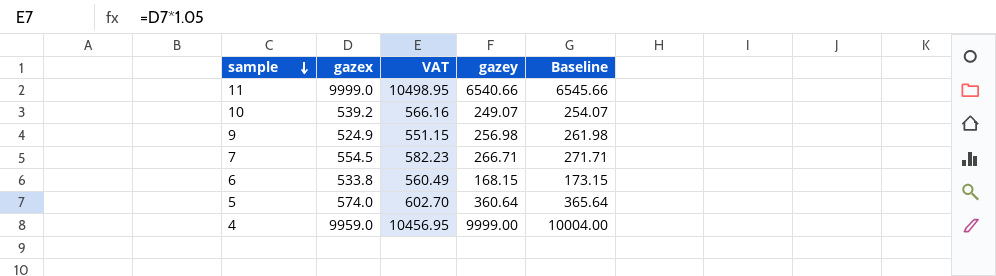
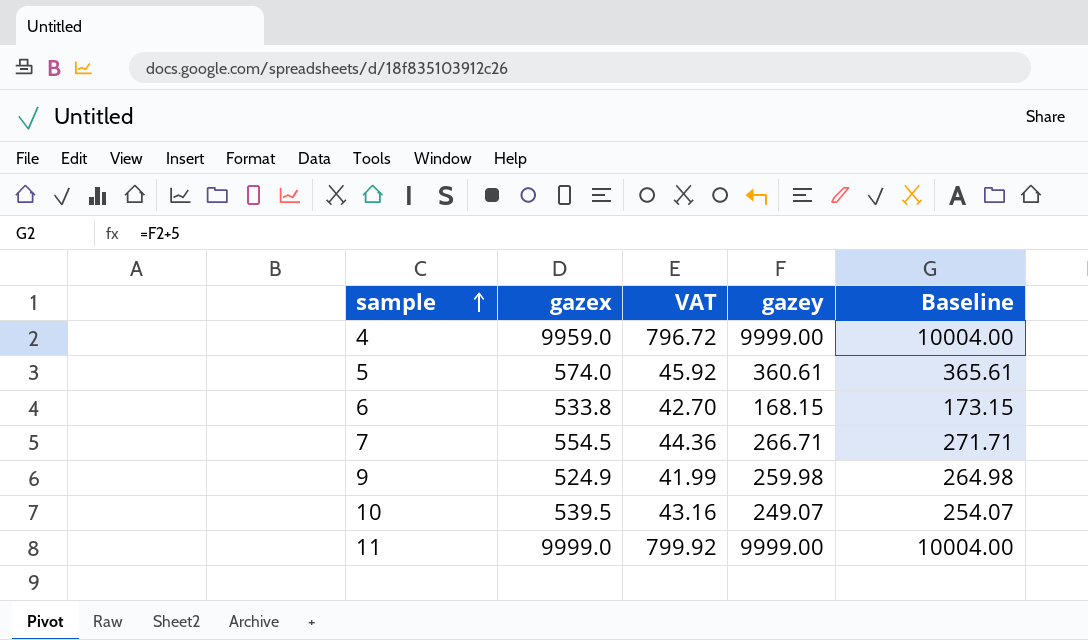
row order: sample descending -> sample ascending
column VAT | formula: [gazex] * 1.05 -> [gazex] * 0.08
5 | gazey: 360.64 -> 360.61
5 | Baseline: 365.64 -> 365.61
9 | gazey: 256.98 -> 259.98
9 | Baseline: 261.98 -> 264.98
10 | gazex: 539.2 -> 539.5
11 | gazey: 6540.66 -> 9999.00
11 | Baseline: 6545.66 -> 10004.00

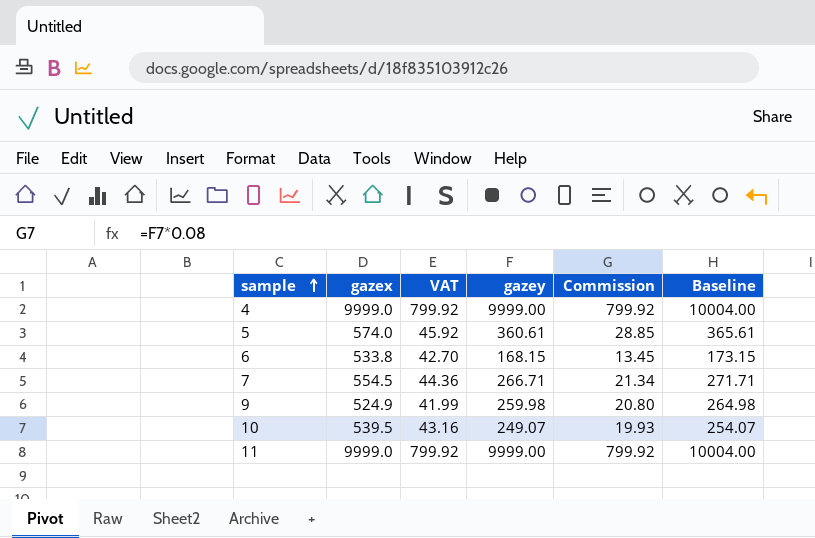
column Commission | formula: none -> [gazey] * 0.08
4 | gazex: 9959.0 -> 9999.0
4 | VAT: 796.72 -> 799.92

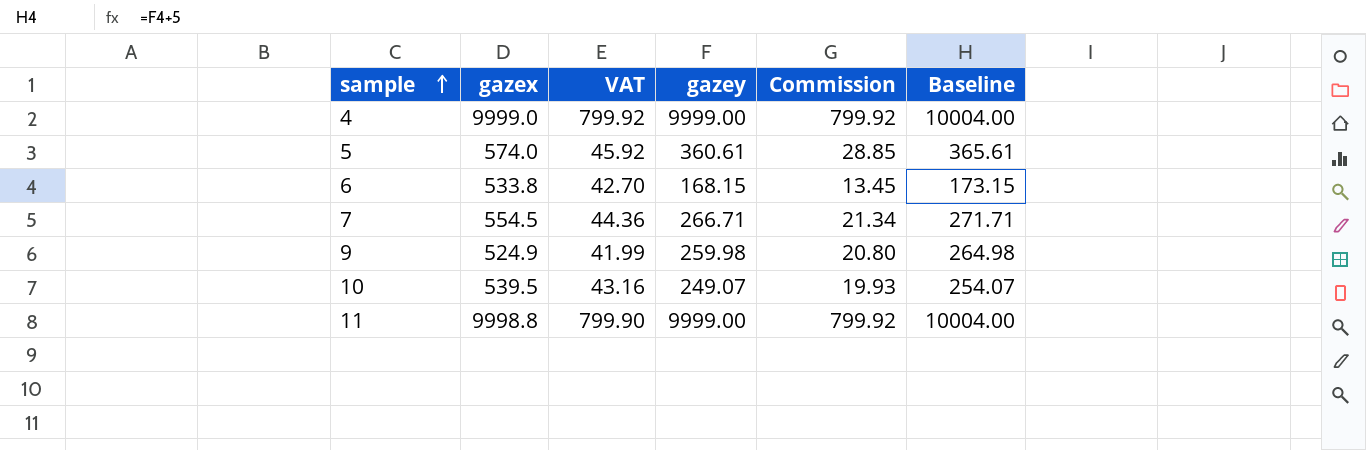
11 | gazex: 9999.0 -> 9998.8
11 | VAT: 799.92 -> 799.90

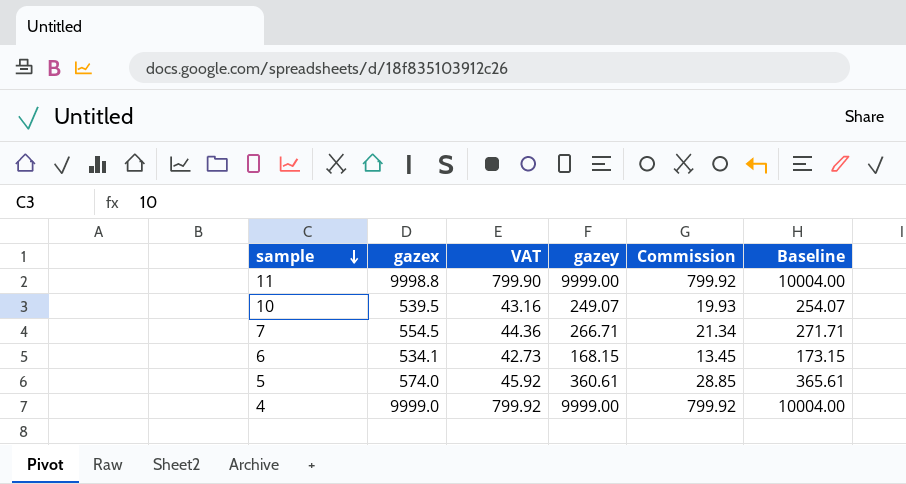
row order: sample ascending -> sample descending
row 9: 524.9 | 41.99 | 259.98 | 20.80 | 264.98 -> none
6 | gazex: 533.8 -> 534.1
6 | VAT: 42.70 -> 42.73

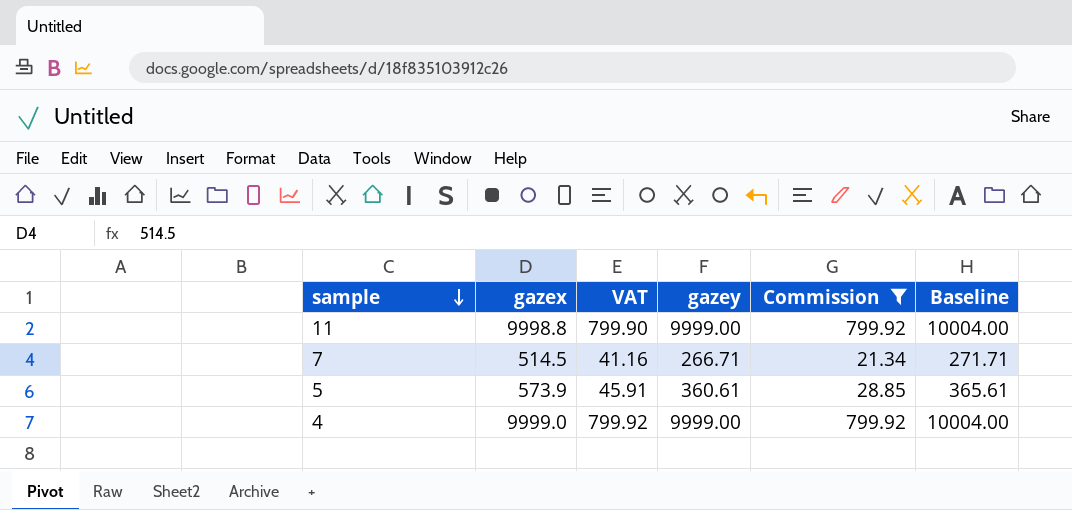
filter: none -> Commission >= 21.34
7 | gazex: 554.5 -> 514.5
7 | VAT: 44.36 -> 41.16
5 | gazex: 574.0 -> 573.9
5 | VAT: 45.92 -> 45.91

